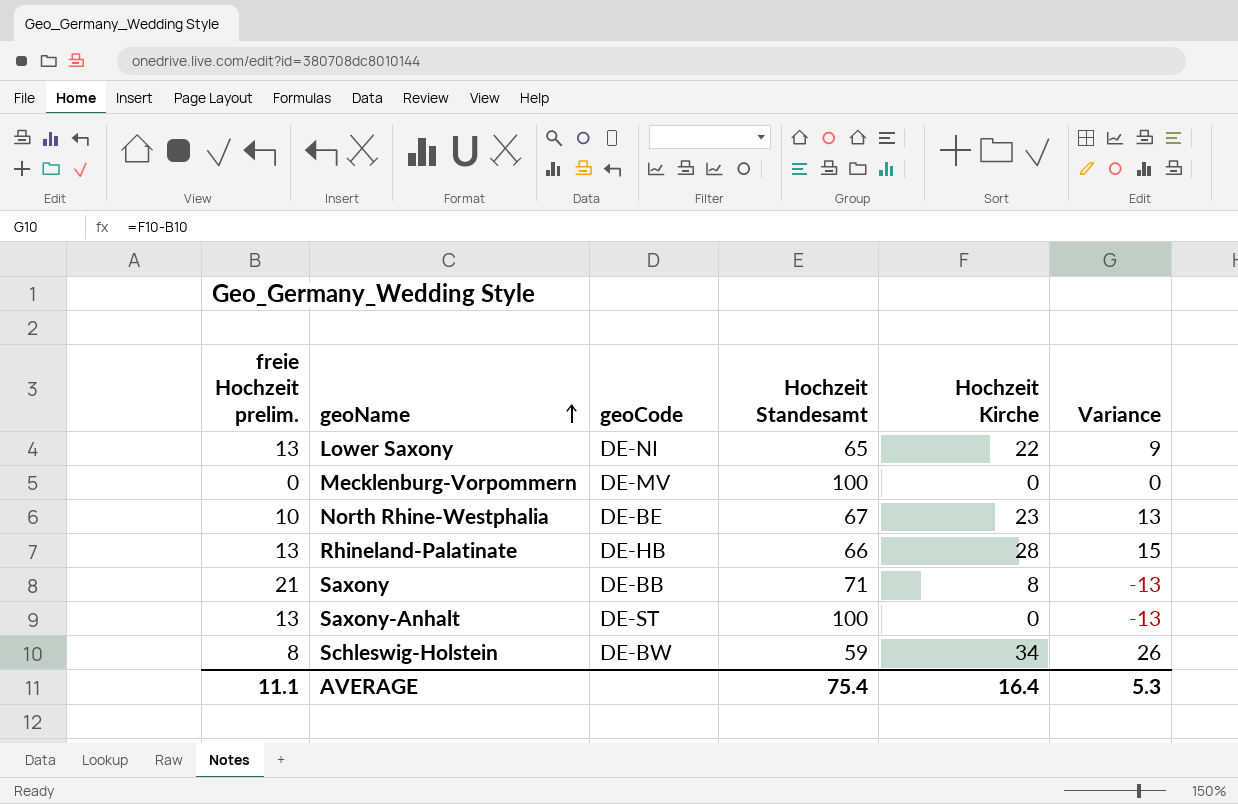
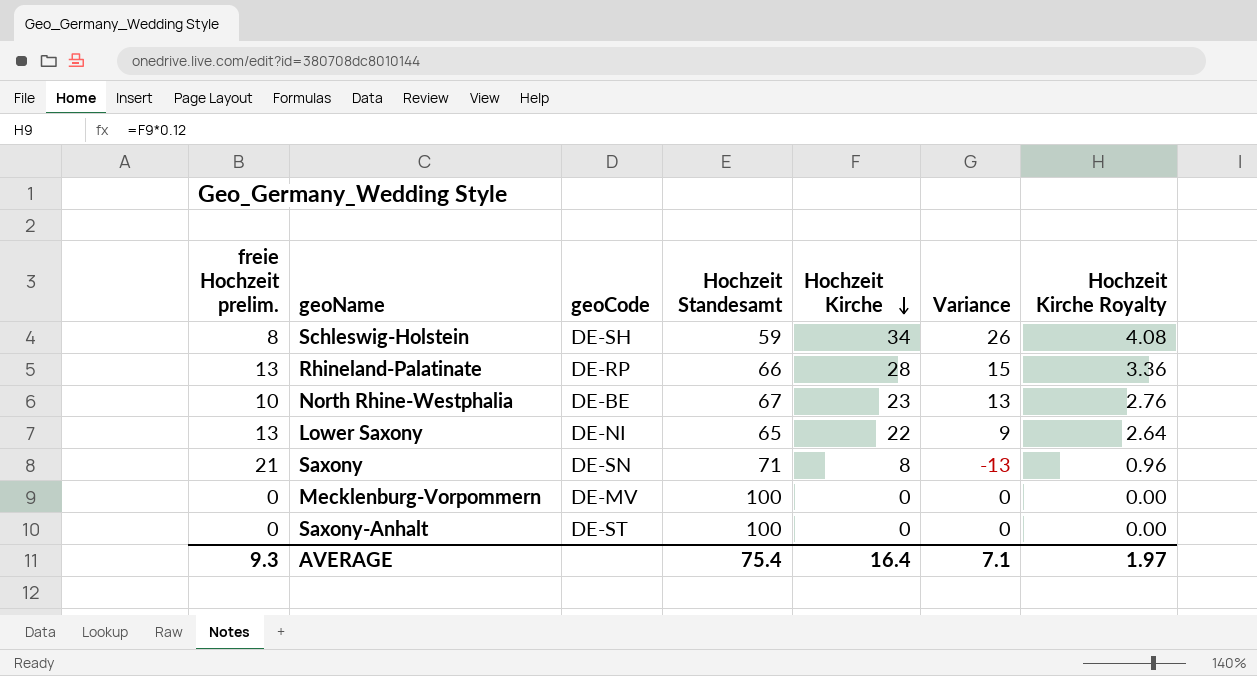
row order: geoName ascending -> Hochzeit Kirche descending
column Hochzeit Kirche Royalty | formula: none -> [Hochzeit Kirche] * 0.12
Schleswig-Holstein | geoCode: DE-BW -> DE-SH
Rhineland-Palatinate | geoCode: DE-HB -> DE-RP
Saxony | geoCode: DE-BB -> DE-SN
Saxony-Anhalt | freie Hochzeit prelim.: 13 -> 0
Saxony-Anhalt | Variance: -13 -> 0
AVERAGE | freie Hochzeit prelim.: 11.1 -> 9.3
AVERAGE | Variance: 5.3 -> 7.1

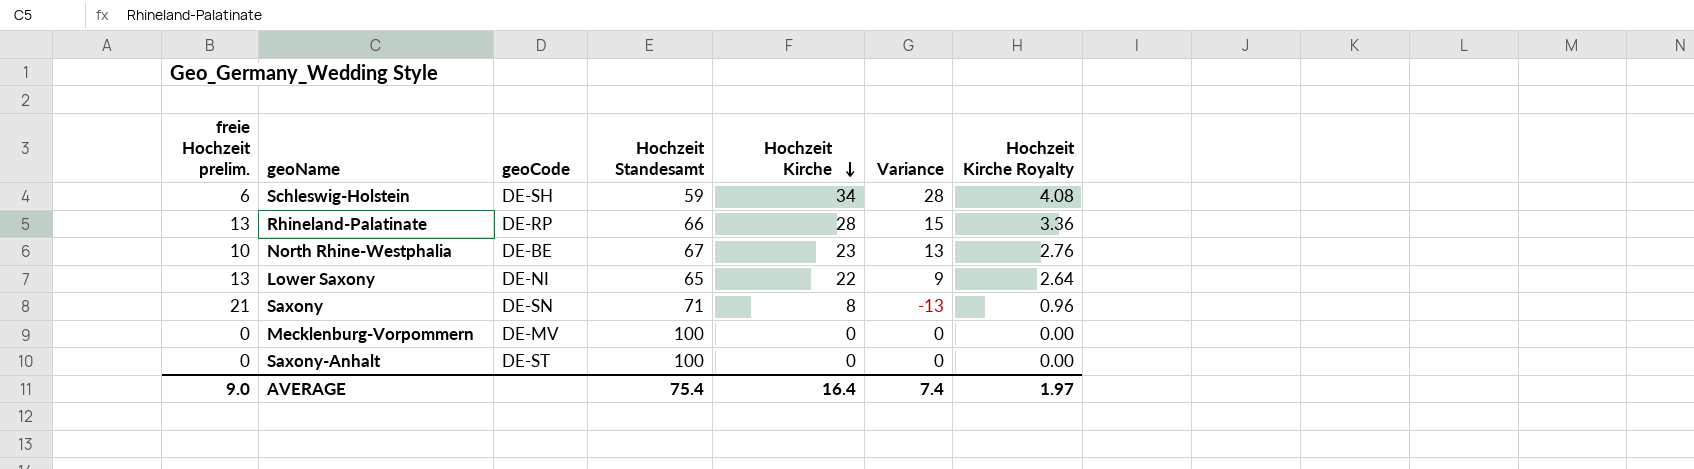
Schleswig-Holstein | freie Hochzeit prelim.: 8 -> 6
Schleswig-Holstein | Variance: 26 -> 28
AVERAGE | freie Hochzeit prelim.: 9.3 -> 9.0
AVERAGE | Variance: 7.1 -> 7.4

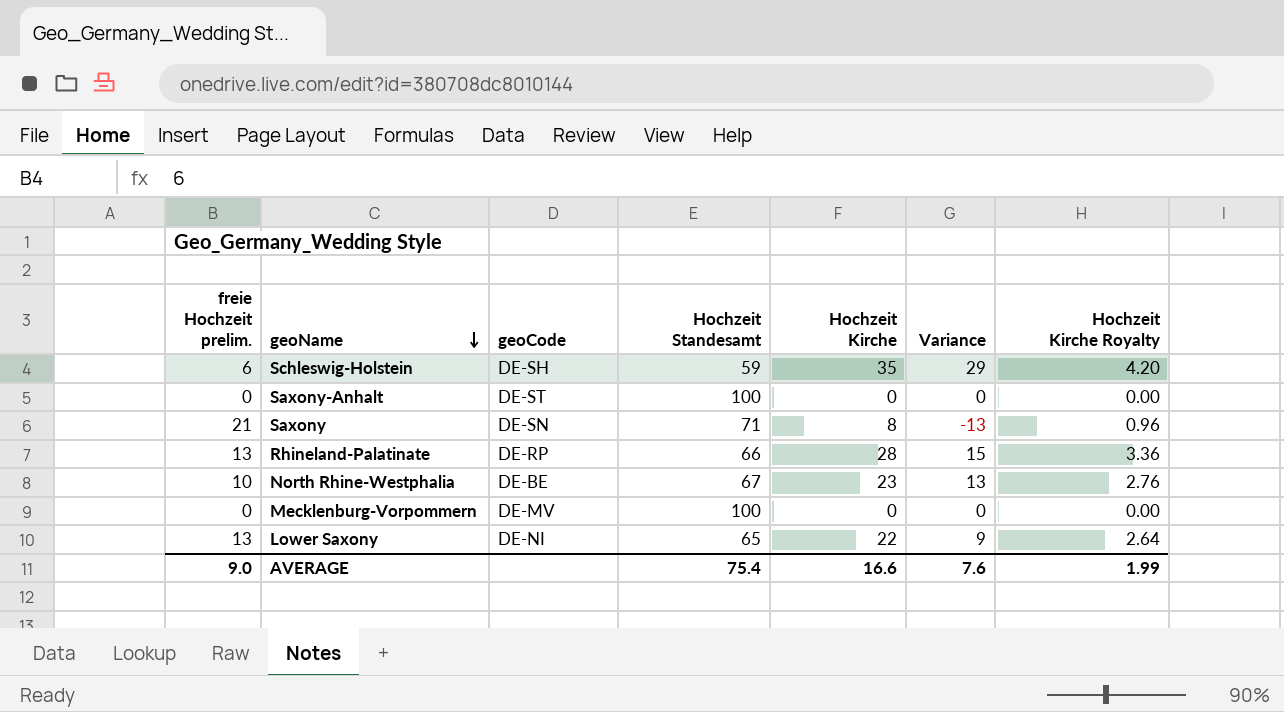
row order: Hochzeit Kirche descending -> geoName descending
Schleswig-Holstein | Hochzeit Kirche: 34 -> 35
Schleswig-Holstein | Variance: 28 -> 29
Schleswig-Holstein | Hochzeit Kirche Royalty: 4.08 -> 4.20
AVERAGE | Hochzeit Kirche: 16.4 -> 16.6
AVERAGE | Variance: 7.4 -> 7.6
AVERAGE | Hochzeit Kirche Royalty: 1.97 -> 1.99

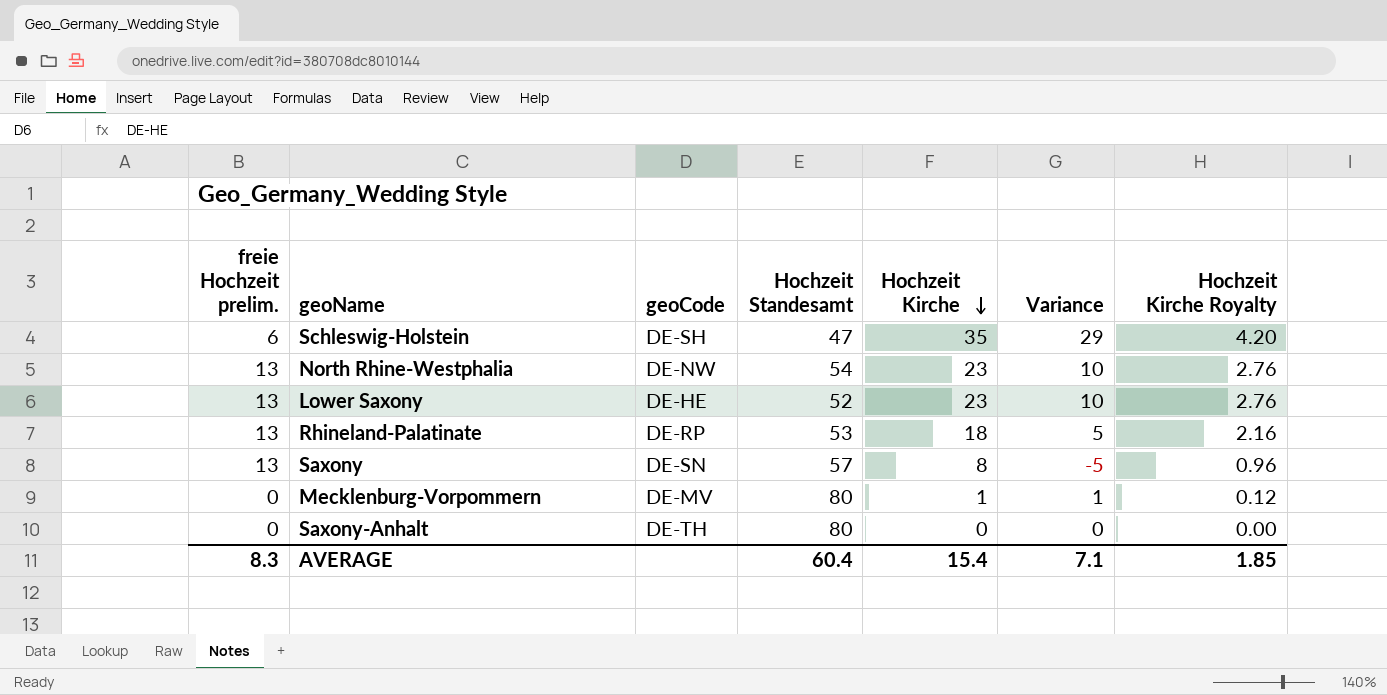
row order: geoName descending -> Hochzeit Kirche descending
Schleswig-Holstein | Hochzeit Standesamt: 59 -> 47
North Rhine-Westphalia | freie Hochzeit prelim.: 10 -> 13
North Rhine-Westphalia | geoCode: DE-BE -> DE-NW
North Rhine-Westphalia | Hochzeit Standesamt: 67 -> 54
North Rhine-Westphalia | Variance: 13 -> 10
Lower Saxony | geoCode: DE-NI -> DE-HE
Lower Saxony | Hochzeit Standesamt: 65 -> 52
Lower Saxony | Hochzeit Kirche: 22 -> 23
Lower Saxony | Variance: 9 -> 10
Lower Saxony | Hochzeit Kirche Royalty: 2.64 -> 2.76
Rhineland-Palatinate | Hochzeit Standesamt: 66 -> 53
Rhineland-Palatinate | Hochzeit Kirche: 28 -> 18
Rhineland-Palatinate | Variance: 15 -> 5
Rhineland-Palatinate | Hochzeit Kirche Royalty: 3.36 -> 2.16
Saxony | freie Hochzeit prelim.: 21 -> 13
Saxony | Hochzeit Standesamt: 71 -> 57
Saxony | Variance: -13 -> -5
Mecklenburg-Vorpommern | Hochzeit Standesamt: 100 -> 80
Mecklenburg-Vorpommern | Hochzeit Kirche: 0 -> 1
Mecklenburg-Vorpommern | Variance: 0 -> 1
Mecklenburg-Vorpommern | Hochzeit Kirche Royalty: 0.00 -> 0.12
Saxony-Anhalt | geoCode: DE-ST -> DE-TH
Saxony-Anhalt | Hochzeit Standesamt: 100 -> 80
AVERAGE | freie Hochzeit prelim.: 9.0 -> 8.3
AVERAGE | Hochzeit Standesamt: 75.4 -> 60.4
AVERAGE | Hochzeit Kirche: 16.6 -> 15.4
AVERAGE | Variance: 7.6 -> 7.1
AVERAGE | Hochzeit Kirche Royalty: 1.99 -> 1.85

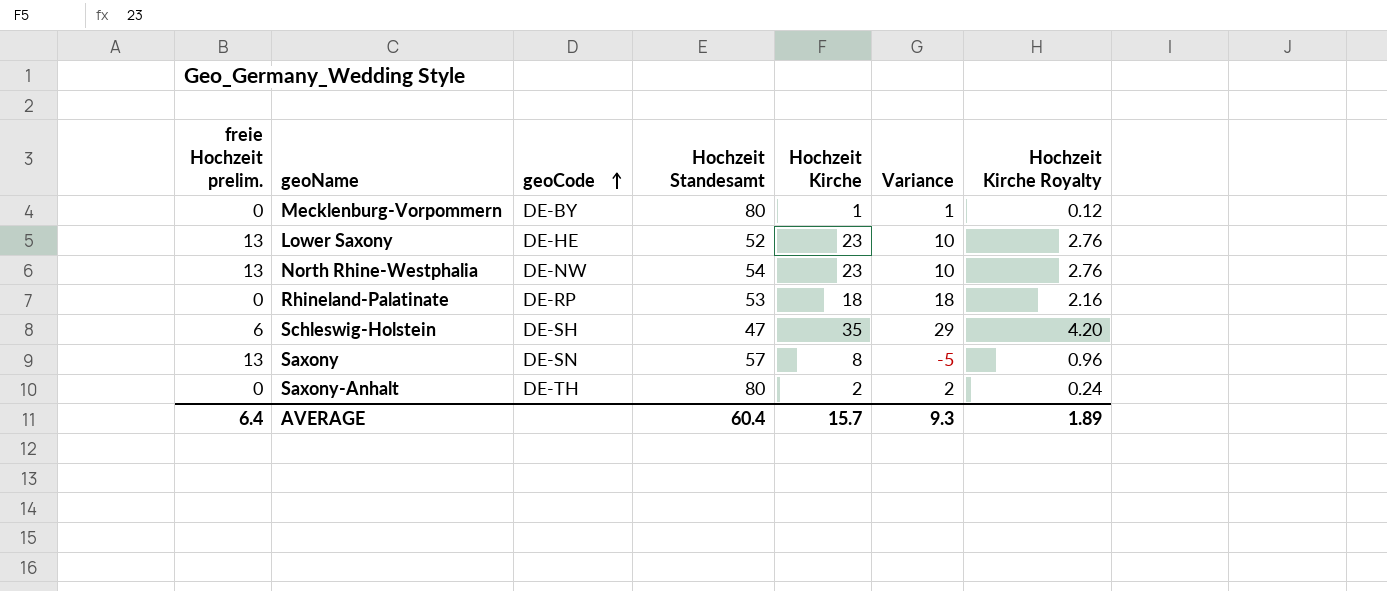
row order: Hochzeit Kirche descending -> geoCode ascending
Mecklenburg-Vorpommern | geoCode: DE-MV -> DE-BY
Rhineland-Palatinate | freie Hochzeit prelim.: 13 -> 0
Rhineland-Palatinate | Variance: 5 -> 18
Saxony-Anhalt | Hochzeit Kirche: 0 -> 2
Saxony-Anhalt | Variance: 0 -> 2
Saxony-Anhalt | Hochzeit Kirche Royalty: 0.00 -> 0.24
AVERAGE | freie Hochzeit prelim.: 8.3 -> 6.4
AVERAGE | Hochzeit Kirche: 15.4 -> 15.7
AVERAGE | Variance: 7.1 -> 9.3
AVERAGE | Hochzeit Kirche Royalty: 1.85 -> 1.89

